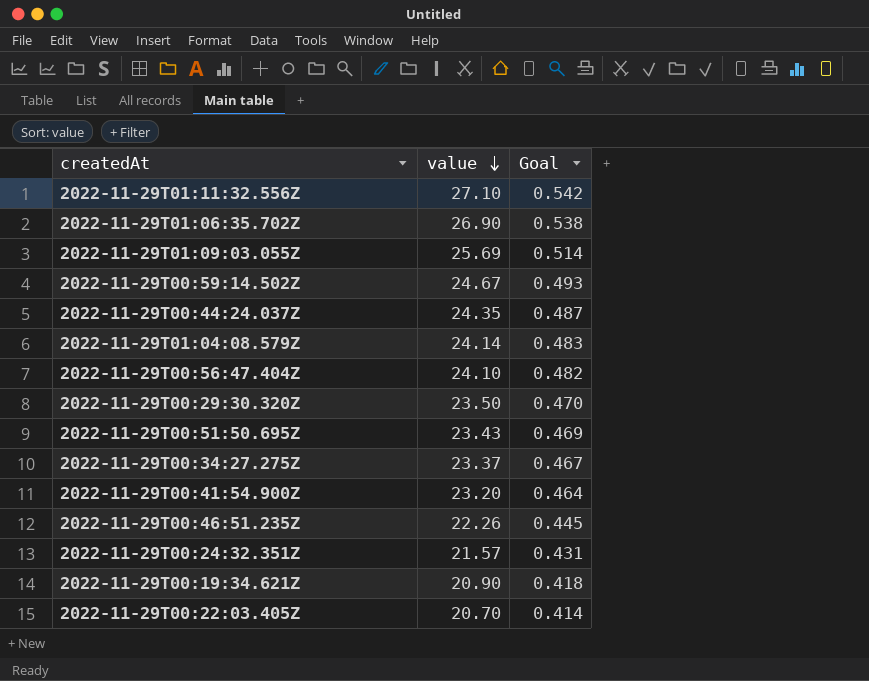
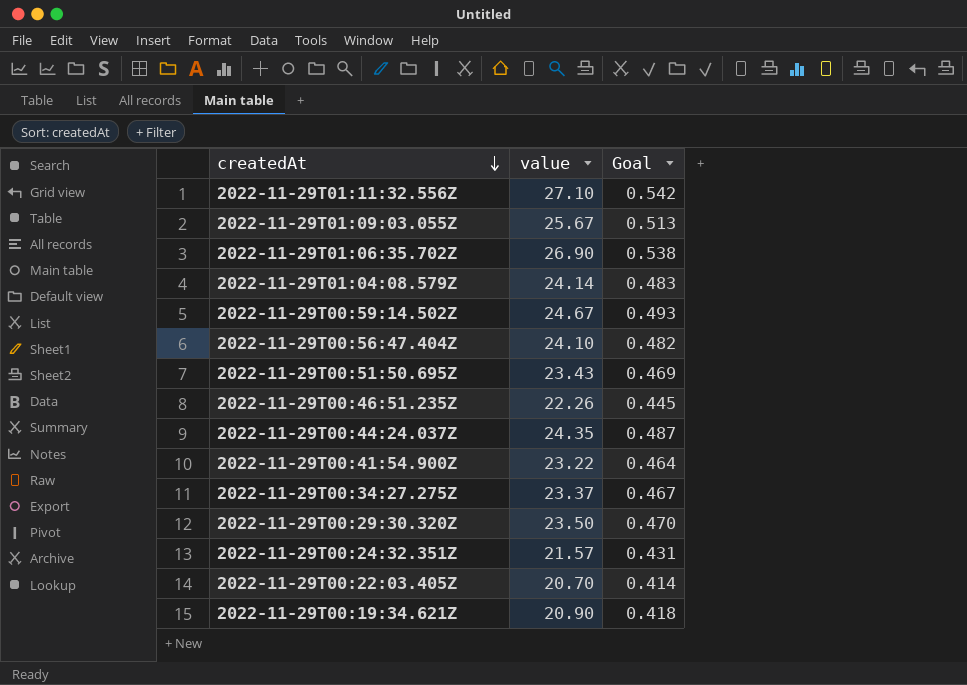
row order: value descending -> createdAt descending
2022-11-29T01:09:03.055Z | value: 25.69 -> 25.67
2022-11-29T01:09:03.055Z | Goal: 0.514 -> 0.513
2022-11-29T00:41:54.900Z | value: 23.20 -> 23.22

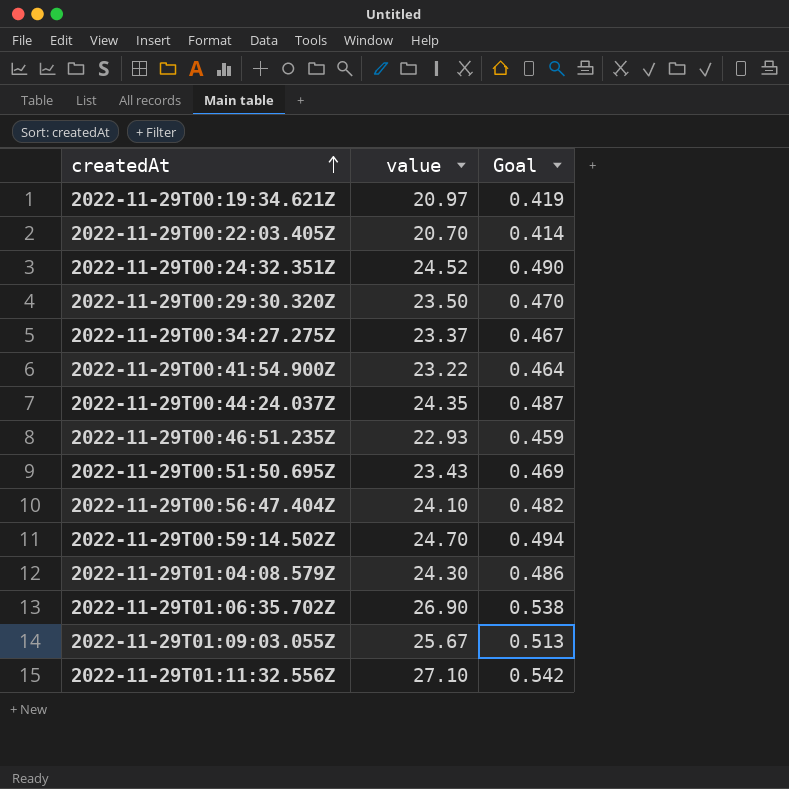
row order: createdAt descending -> createdAt ascending
2022-11-29T00:19:34.621Z | value: 20.90 -> 20.97
2022-11-29T00:19:34.621Z | Goal: 0.418 -> 0.419
2022-11-29T00:24:32.351Z | value: 21.57 -> 24.52
2022-11-29T00:24:32.351Z | Goal: 0.431 -> 0.490
2022-11-29T00:46:51.235Z | value: 22.26 -> 22.93
2022-11-29T00:46:51.235Z | Goal: 0.445 -> 0.459
2022-11-29T00:59:14.502Z | value: 24.67 -> 24.70
2022-11-29T00:59:14.502Z | Goal: 0.493 -> 0.494
2022-11-29T01:04:08.579Z | value: 24.14 -> 24.30
2022-11-29T01:04:08.579Z | Goal: 0.483 -> 0.486

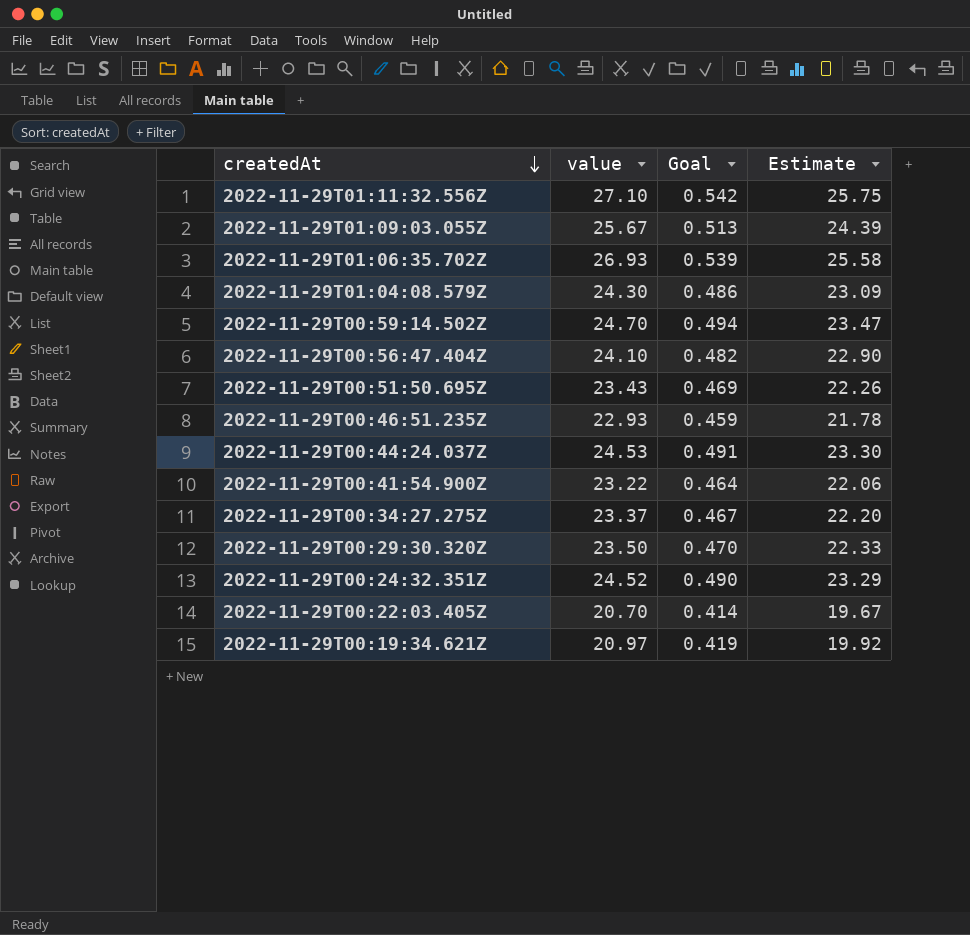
row order: createdAt ascending -> createdAt descending
column Estimate | formula: none -> [value] * 0.95
2022-11-29T01:06:35.702Z | value: 26.90 -> 26.93
2022-11-29T01:06:35.702Z | Goal: 0.538 -> 0.539
2022-11-29T00:44:24.037Z | value: 24.35 -> 24.53
2022-11-29T00:44:24.037Z | Goal: 0.487 -> 0.491

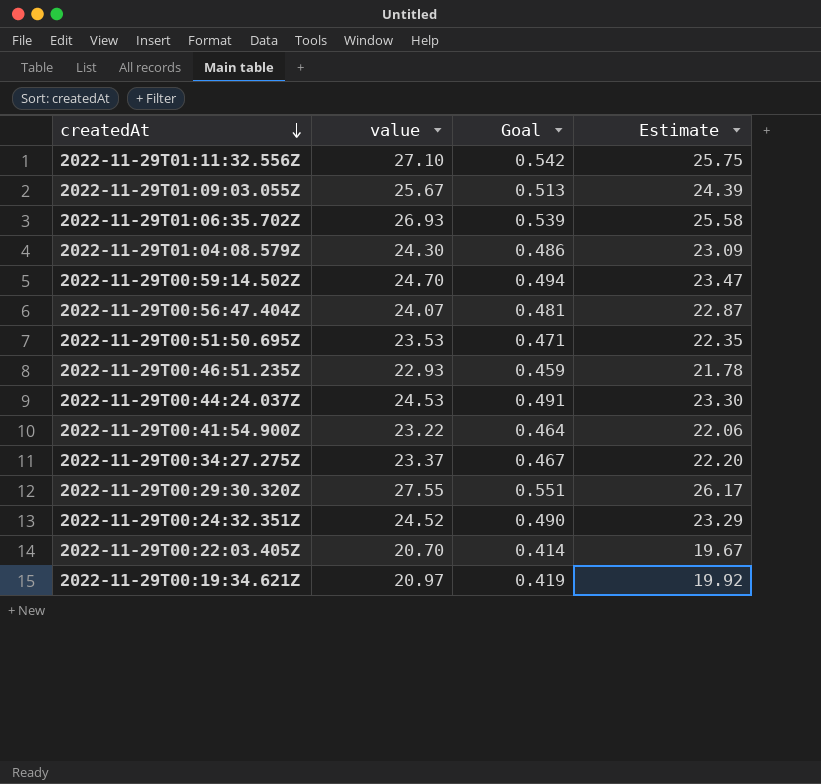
2022-11-29T00:56:47.404Z | value: 24.10 -> 24.07
2022-11-29T00:56:47.404Z | Goal: 0.482 -> 0.481
2022-11-29T00:56:47.404Z | Estimate: 22.90 -> 22.87
2022-11-29T00:51:50.695Z | value: 23.43 -> 23.53
2022-11-29T00:51:50.695Z | Goal: 0.469 -> 0.471
2022-11-29T00:51:50.695Z | Estimate: 22.26 -> 22.35
2022-11-29T00:29:30.320Z | value: 23.50 -> 27.55
2022-11-29T00:29:30.320Z | Goal: 0.470 -> 0.551
2022-11-29T00:29:30.320Z | Estimate: 22.33 -> 26.17

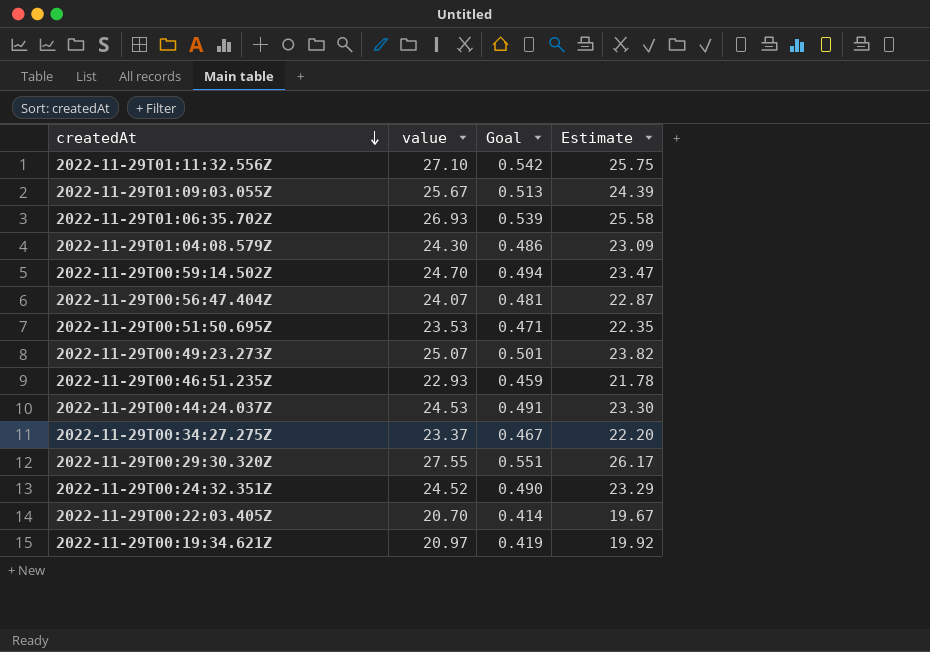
row 2022-11-29T00:41:54.900Z: 23.22 | 0.464 | 22.06 -> none
row 2022-11-29T00:49:23.273Z: none -> 25.07 | 0.501 | 23.82

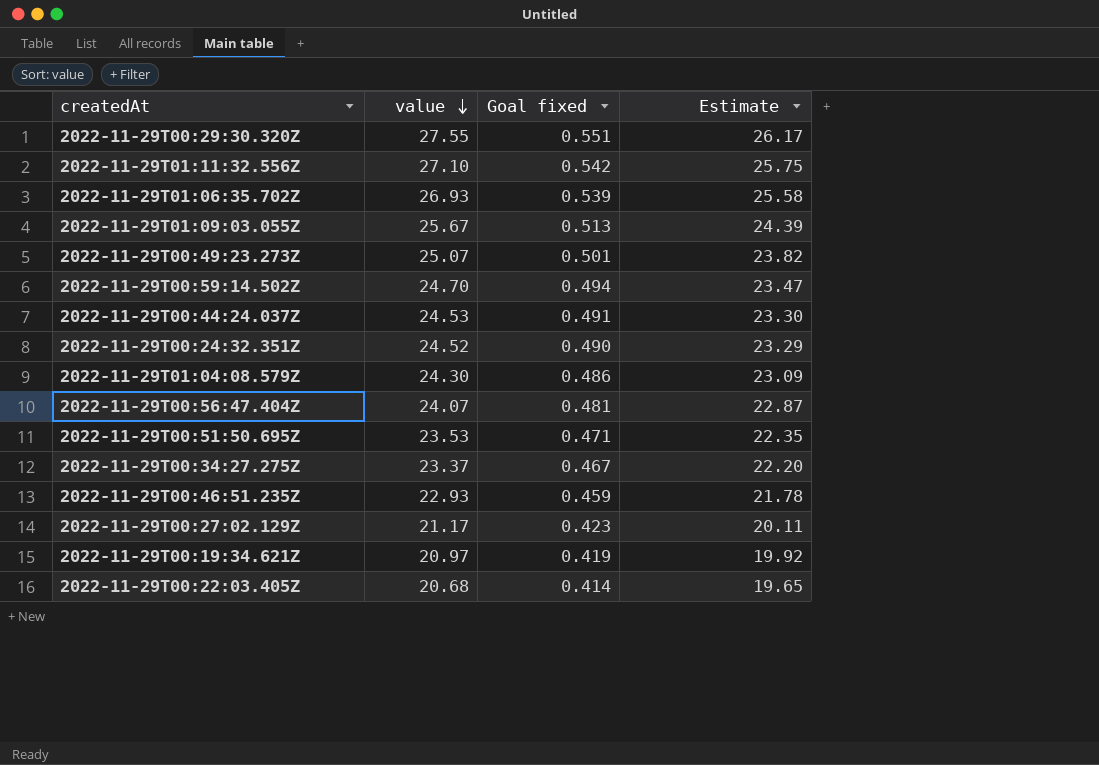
row order: createdAt descending -> value descending
column name: Goal -> Goal fixed
row 2022-11-29T00:27:02.129Z: none -> 21.17 | 0.423 | 20.11
2022-11-29T00:22:03.405Z | value: 20.70 -> 20.68
2022-11-29T00:22:03.405Z | Estimate: 19.67 -> 19.65

